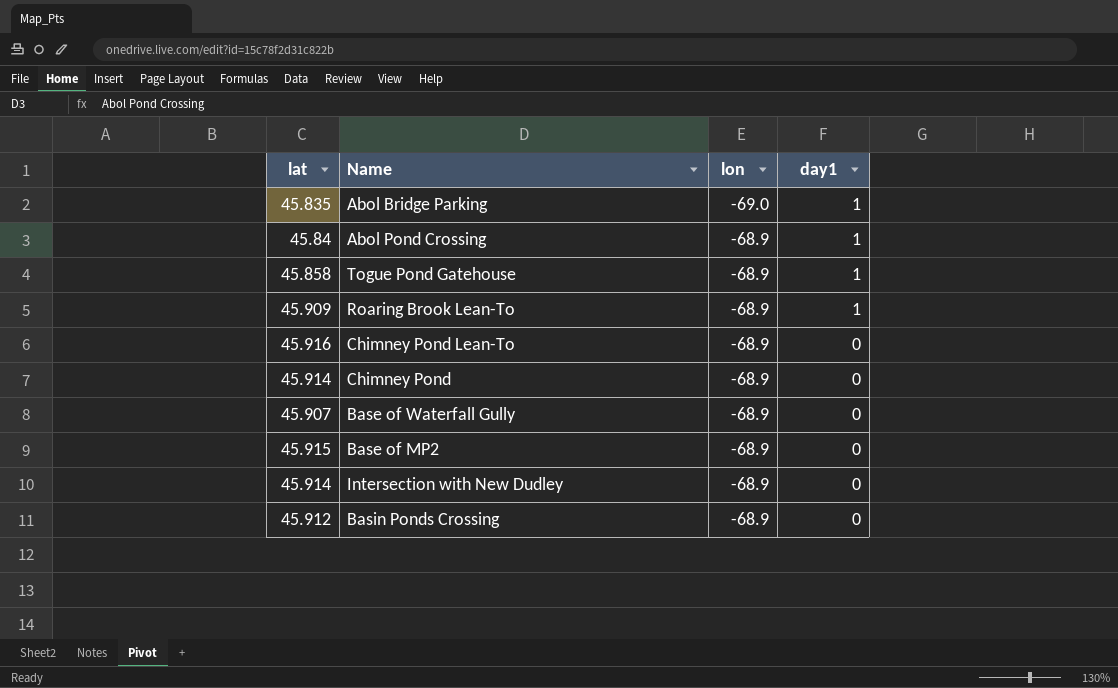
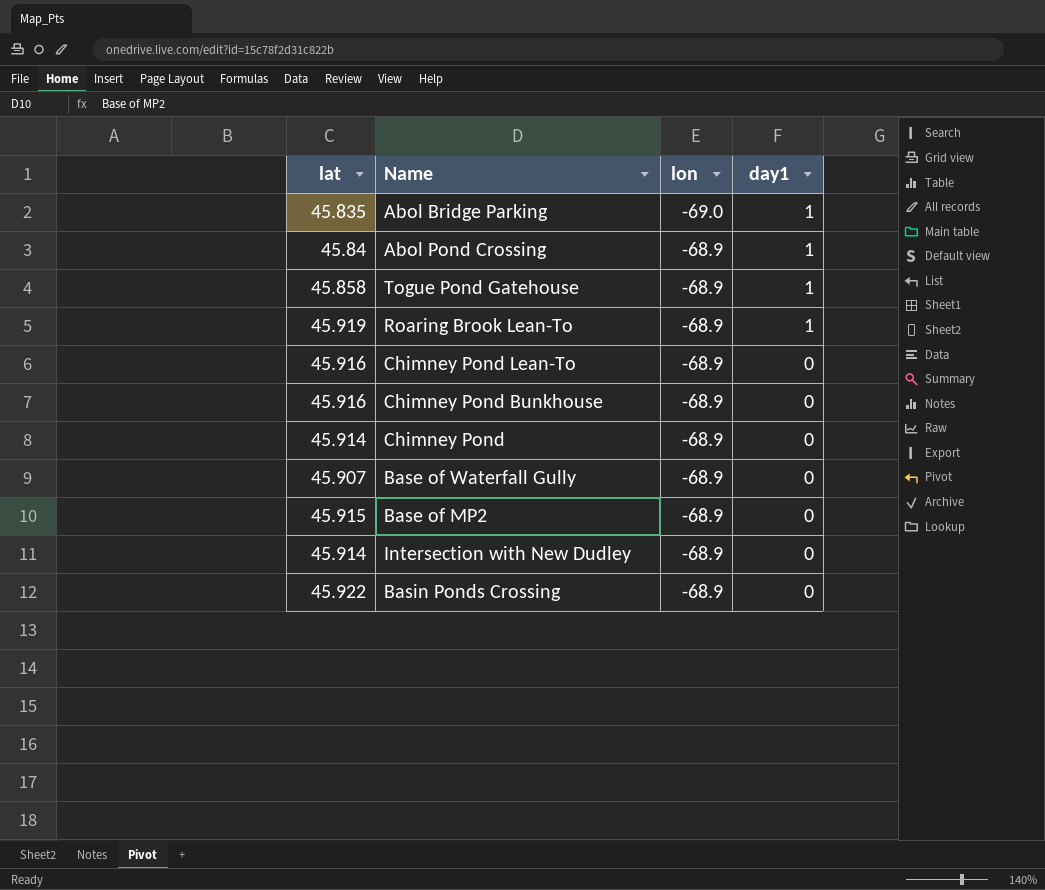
Roaring Brook Lean-To | lat: 45.909 -> 45.919
row Chimney Pond Bunkhouse: none -> 45.916 | -68.9 | 0
Basin Ponds Crossing | lat: 45.912 -> 45.922

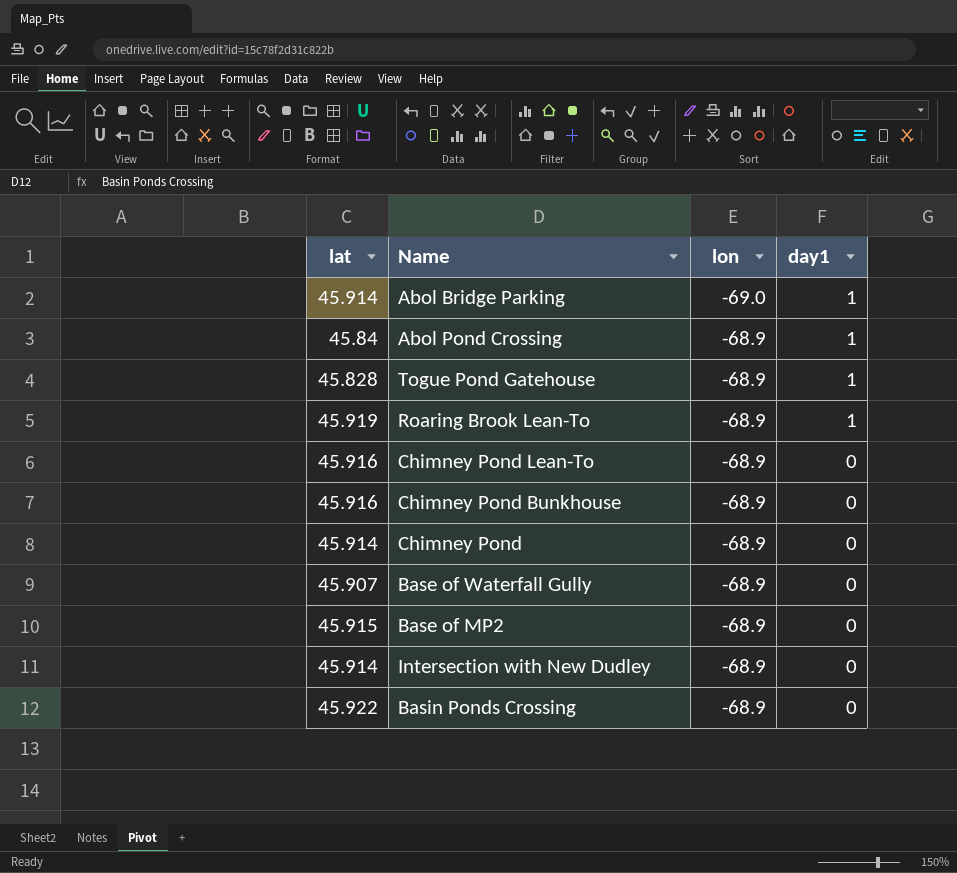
Abol Bridge Parking | lat: 45.835 -> 45.914
Togue Pond Gatehouse | lat: 45.858 -> 45.828

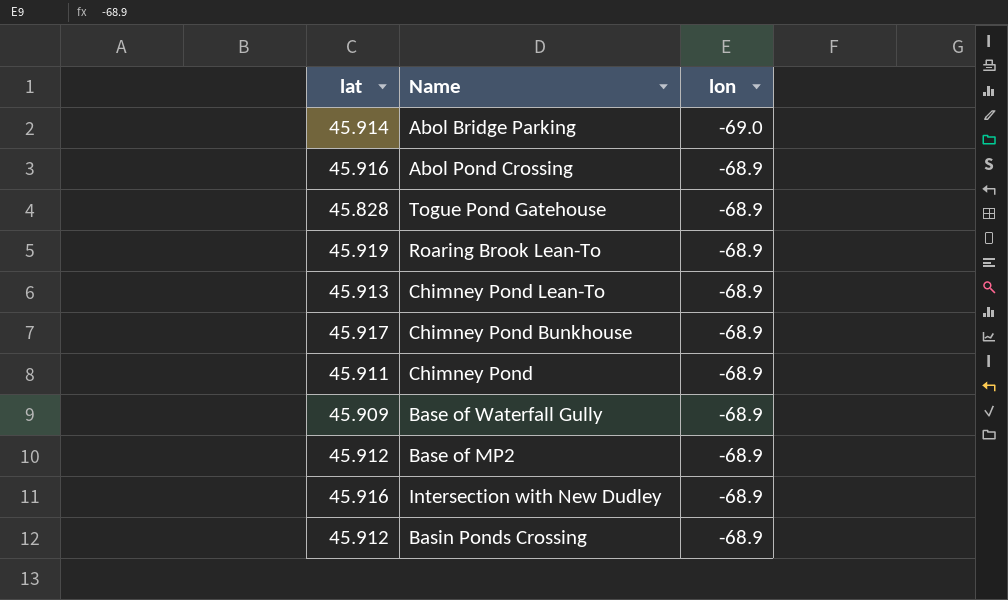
column day1 | position: 4 -> none
Abol Pond Crossing | lat: 45.84 -> 45.916
Chimney Pond Lean-To | lat: 45.916 -> 45.913
Chimney Pond Bunkhouse | lat: 45.916 -> 45.917
Chimney Pond | lat: 45.914 -> 45.911
Base of Waterfall Gully | lat: 45.907 -> 45.909
Base of MP2 | lat: 45.915 -> 45.912
Intersection with New Dudley | lat: 45.914 -> 45.916
Basin Ponds Crossing | lat: 45.922 -> 45.912

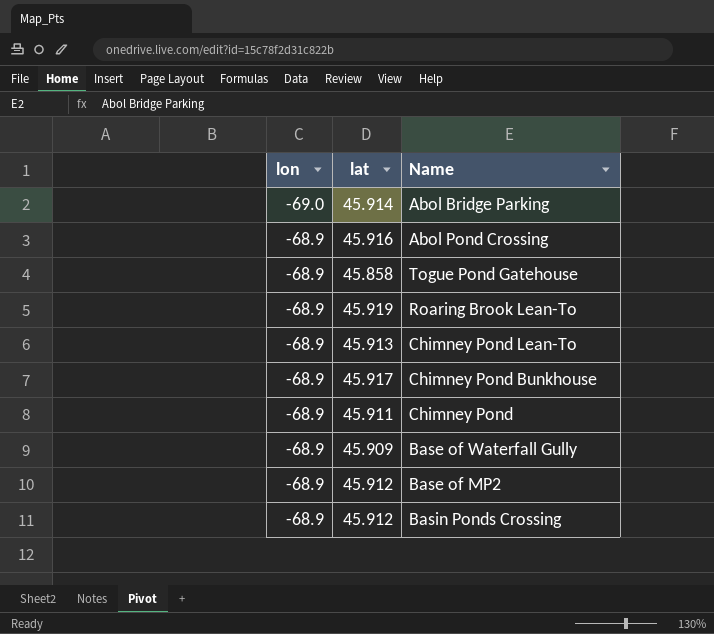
column lon | position: 3 -> 1
row Intersection with New Dudley: 45.916 | -68.9 -> none
Togue Pond Gatehouse | lat: 45.828 -> 45.858

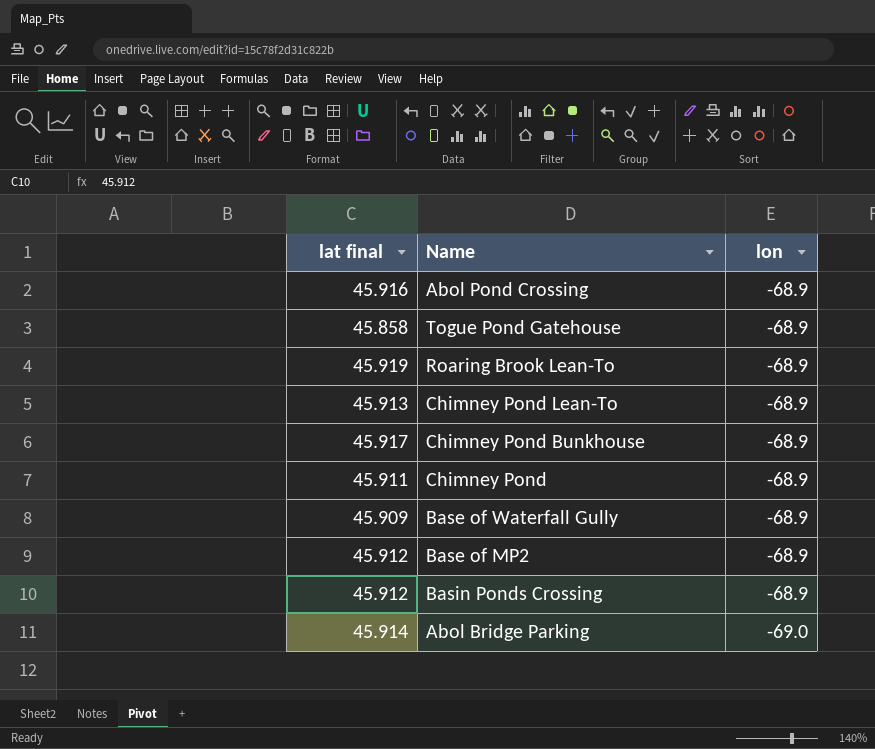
row order: lon ascending -> lon descending
column name: lat -> lat final
column lon | position: 1 -> 3

